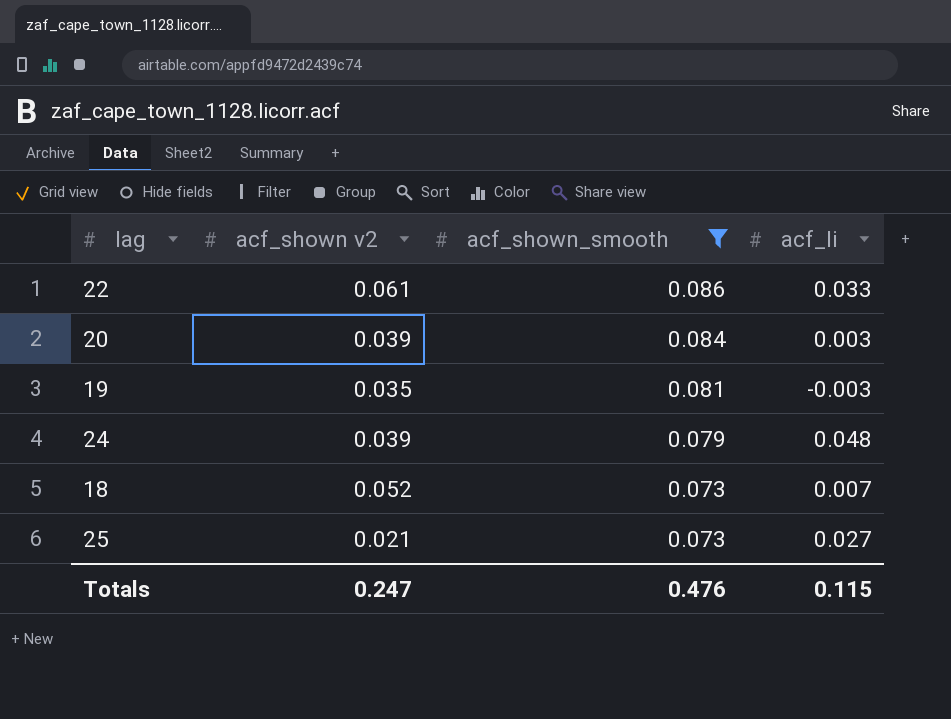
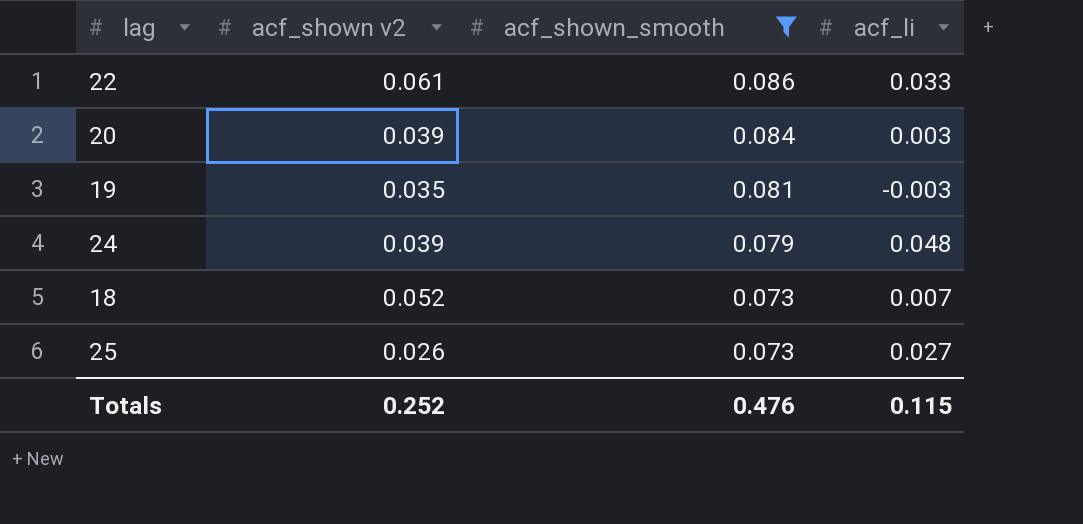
25 | acf_shown v2: 0.021 -> 0.026
Totals | acf_shown v2: 0.247 -> 0.252

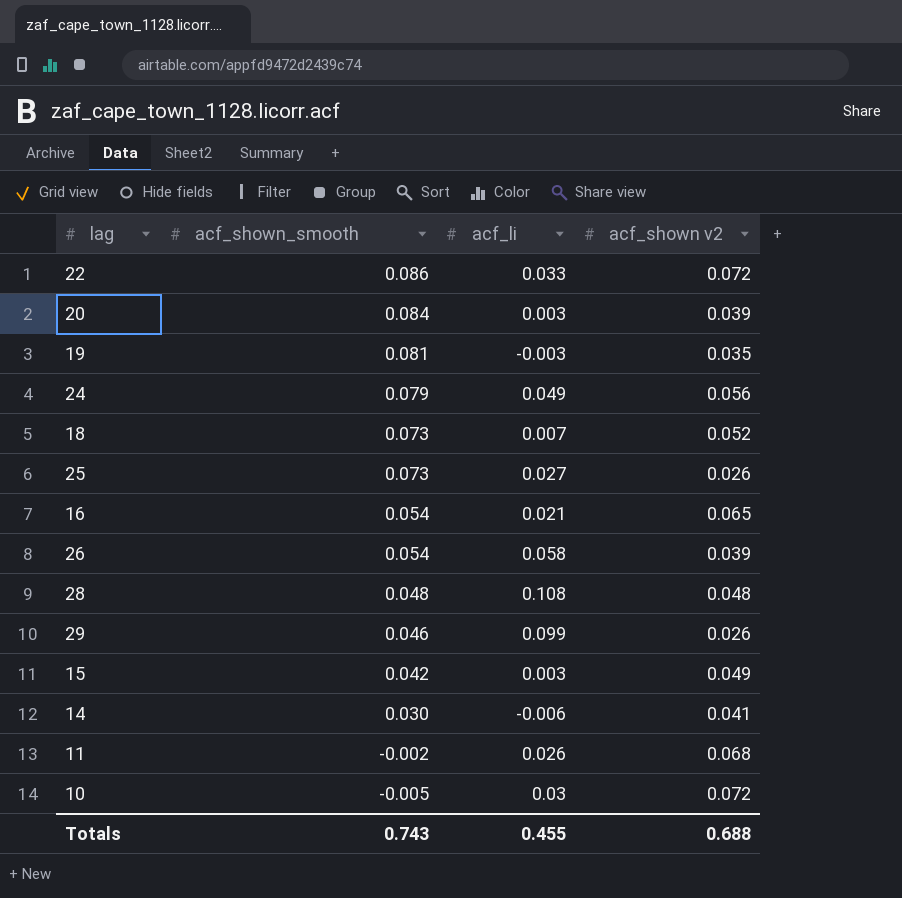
filter: acf_shown_smooth >= 0.073 -> none
column acf_shown v2 | position: 2 -> 4
22 | acf_shown v2: 0.061 -> 0.072
24 | acf_li: 0.048 -> 0.049
24 | acf_shown v2: 0.039 -> 0.056
Totals | acf_shown_smooth: 0.476 -> 0.743
Totals | acf_li: 0.115 -> 0.455
Totals | acf_shown v2: 0.252 -> 0.688

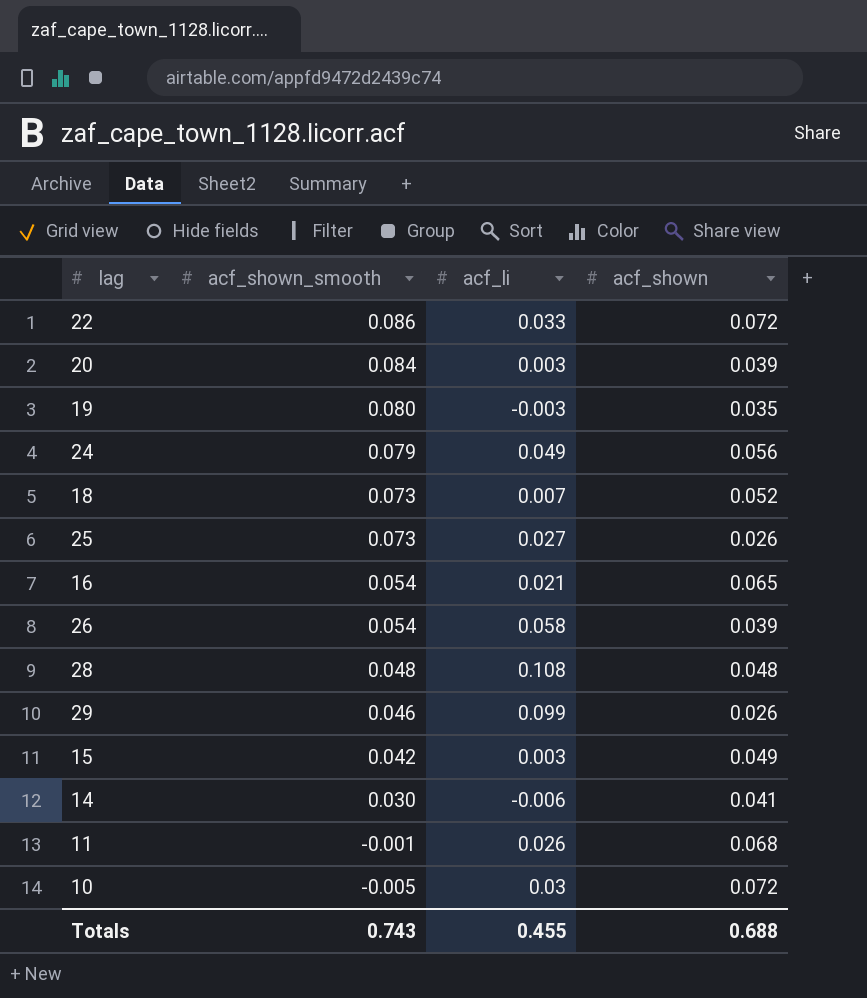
column name: acf_shown v2 -> acf_shown
19 | acf_shown_smooth: 0.081 -> 0.080
11 | acf_shown_smooth: -0.002 -> -0.001

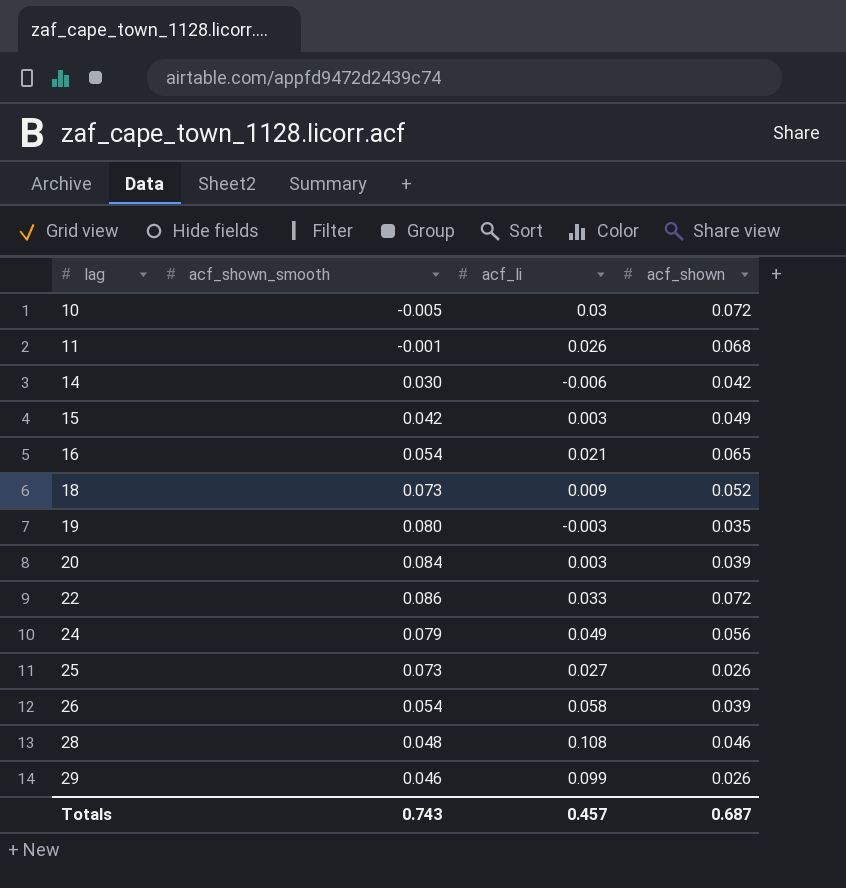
row order: acf_shown_smooth descending -> lag ascending
14 | acf_shown: 0.041 -> 0.042
18 | acf_li: 0.007 -> 0.009
28 | acf_shown: 0.048 -> 0.046
Totals | acf_li: 0.455 -> 0.457
Totals | acf_shown: 0.688 -> 0.687

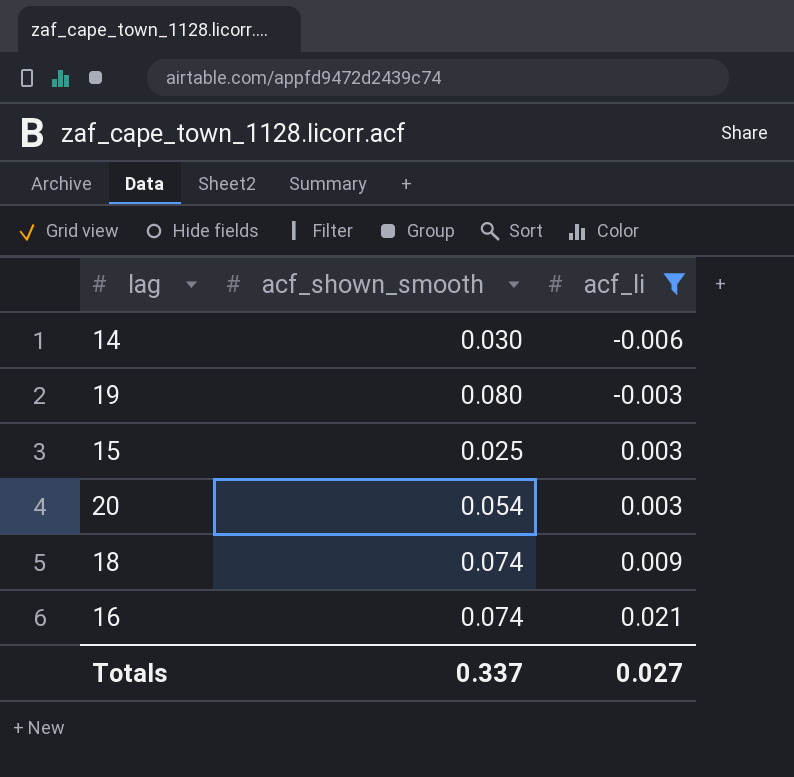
filter: none -> acf_li <= 0.021
row order: lag ascending -> acf_li ascending
column acf_shown | position: 4 -> none
15 | acf_shown_smooth: 0.042 -> 0.025
20 | acf_shown_smooth: 0.084 -> 0.054
18 | acf_shown_smooth: 0.073 -> 0.074
16 | acf_shown_smooth: 0.054 -> 0.074
Totals | acf_shown_smooth: 0.743 -> 0.337
Totals | acf_li: 0.457 -> 0.027

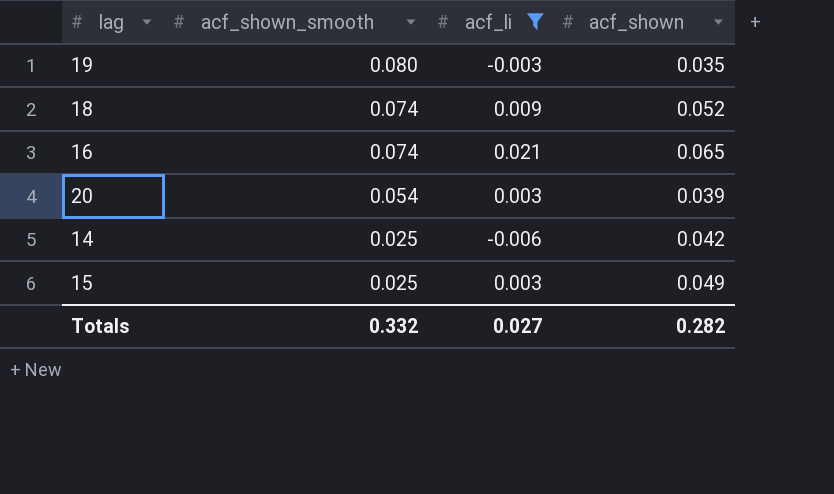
row order: acf_li ascending -> acf_shown_smooth descending
column acf_shown | position: none -> 4
14 | acf_shown_smooth: 0.030 -> 0.025
Totals | acf_shown_smooth: 0.337 -> 0.332

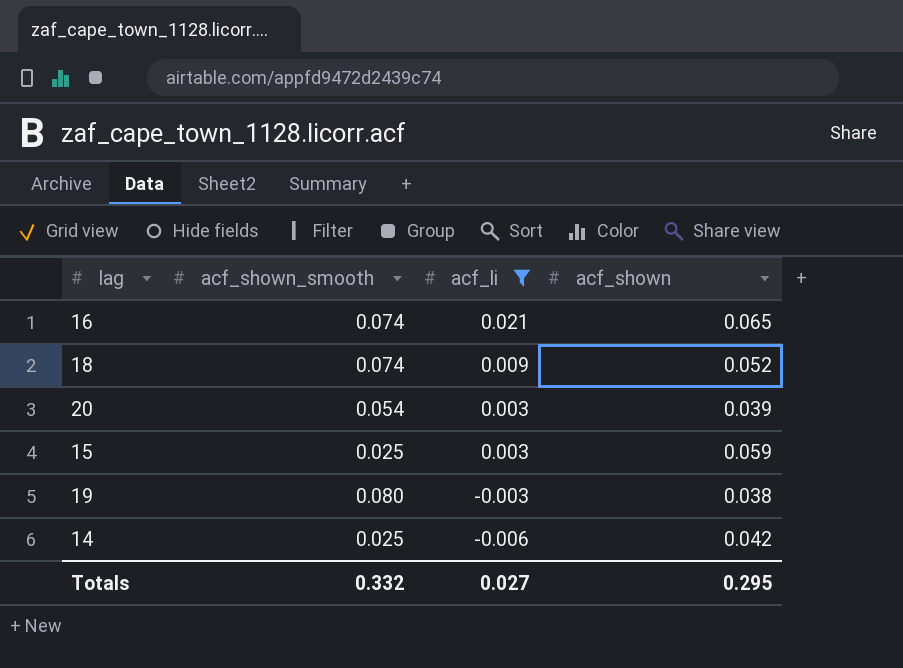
row order: acf_shown_smooth descending -> acf_li descending
15 | acf_shown: 0.049 -> 0.059
19 | acf_shown: 0.035 -> 0.038
Totals | acf_shown: 0.282 -> 0.295

